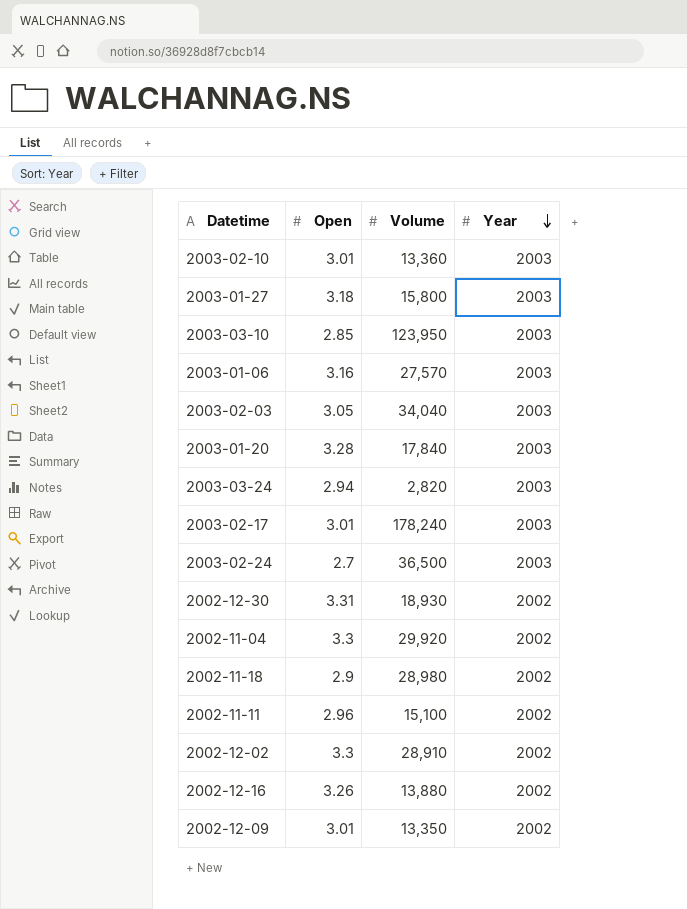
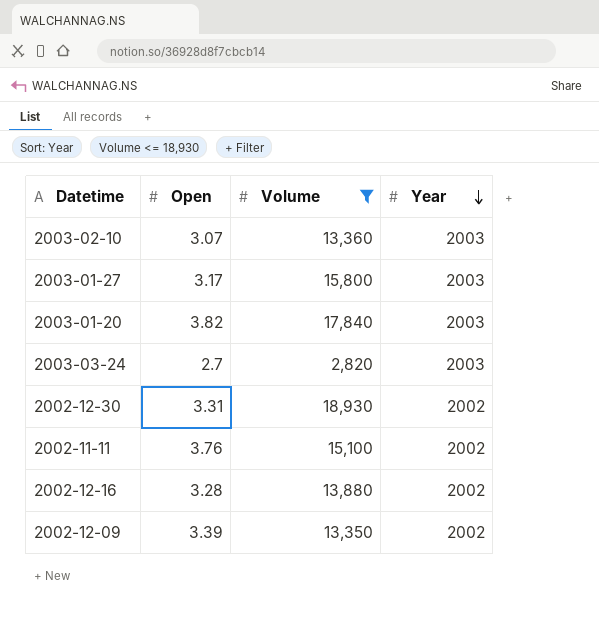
filter: none -> Volume <= 18,930
2003-02-10 | Open: 3.01 -> 3.07
2003-01-27 | Open: 3.18 -> 3.17
2003-01-20 | Open: 3.28 -> 3.82
2003-03-24 | Open: 2.94 -> 2.7
2002-11-11 | Open: 2.96 -> 3.76
2002-12-16 | Open: 3.26 -> 3.28
2002-12-09 | Open: 3.01 -> 3.39

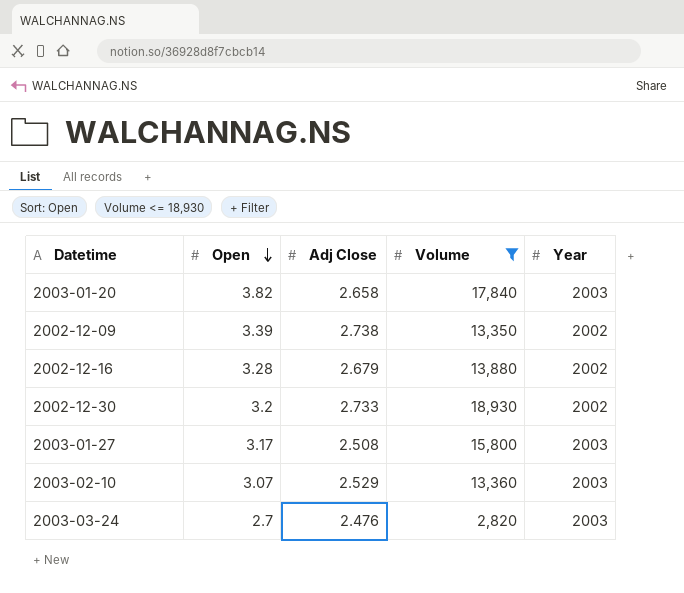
row order: Year descending -> Open descending
column Adj Close | position: none -> 3
row 2002-11-11: 3.76 | 15,100 | 2002 -> none
2002-12-30 | Open: 3.31 -> 3.2

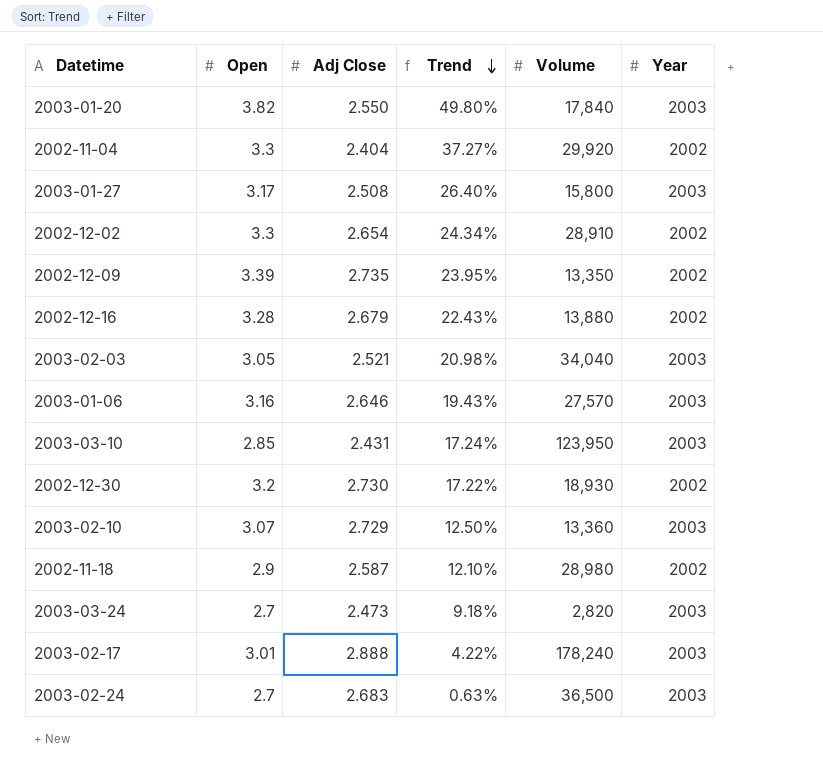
filter: Volume <= 18,930 -> none
row order: Open descending -> Trend descending
column Trend | formula: none -> ([Open] - [Adj Close]) / [Adj Close]
2003-01-20 | Adj Close: 2.658 -> 2.550
2002-12-09 | Adj Close: 2.738 -> 2.735
2002-12-30 | Adj Close: 2.733 -> 2.730
2003-02-10 | Adj Close: 2.529 -> 2.729
2003-03-24 | Adj Close: 2.476 -> 2.473

